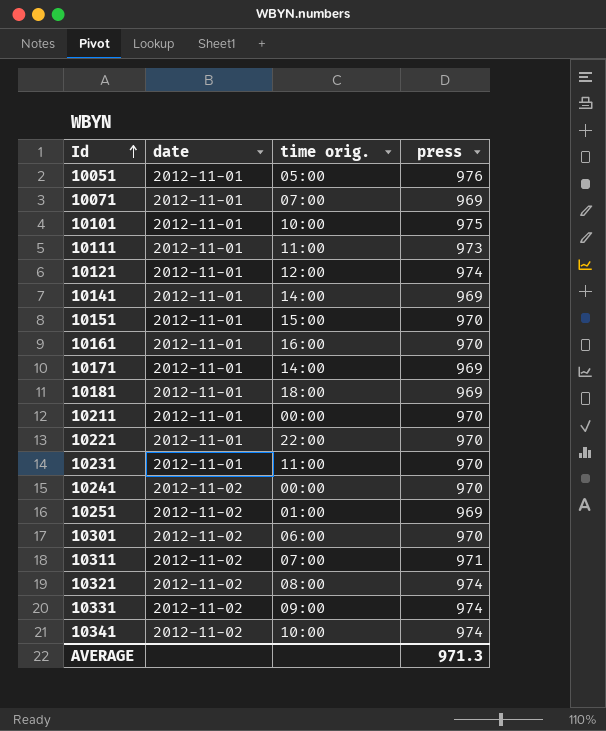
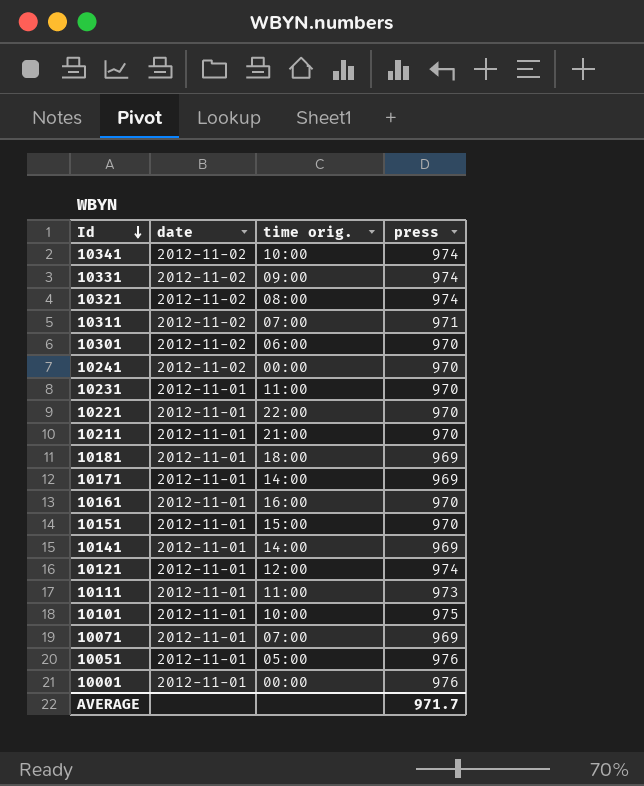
row order: Id ascending -> Id descending
row 10251: 2012-11-02 | 01:00 | 969 -> none
10211 | time orig.: 00:00 -> 21:00
row 10001: none -> 2012-11-01 | 00:00 | 976
AVERAGE | press: 971.3 -> 971.7

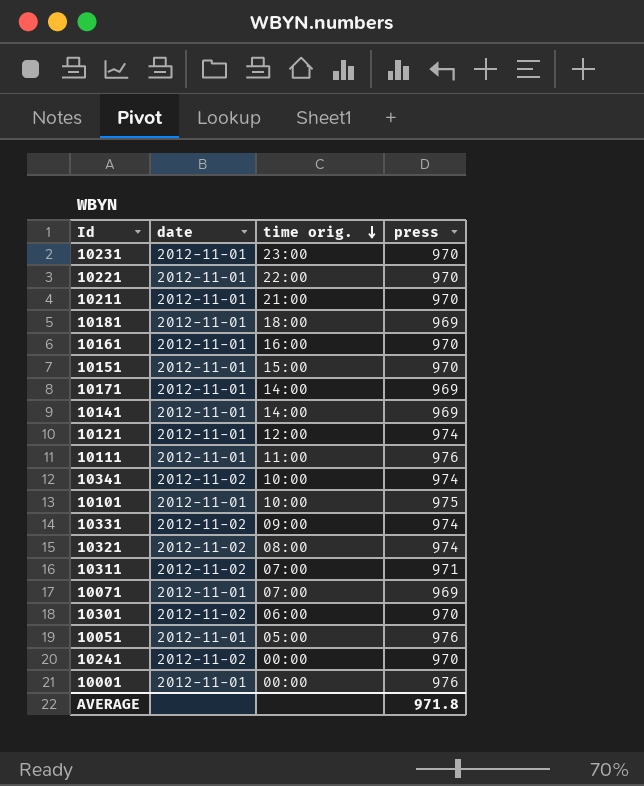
row order: Id descending -> time orig. descending
10231 | time orig.: 11:00 -> 23:00
10111 | press: 973 -> 976
AVERAGE | press: 971.7 -> 971.8

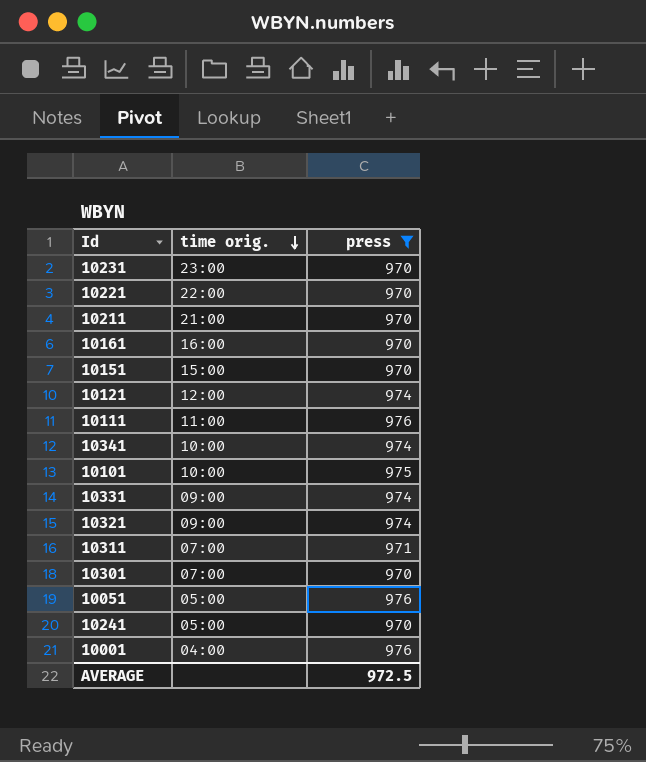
filter: none -> press != 969
column date | position: 2 -> none
10321 | time orig.: 08:00 -> 09:00
10301 | time orig.: 06:00 -> 07:00
10241 | time orig.: 00:00 -> 05:00
10001 | time orig.: 00:00 -> 04:00
AVERAGE | press: 971.8 -> 972.5

